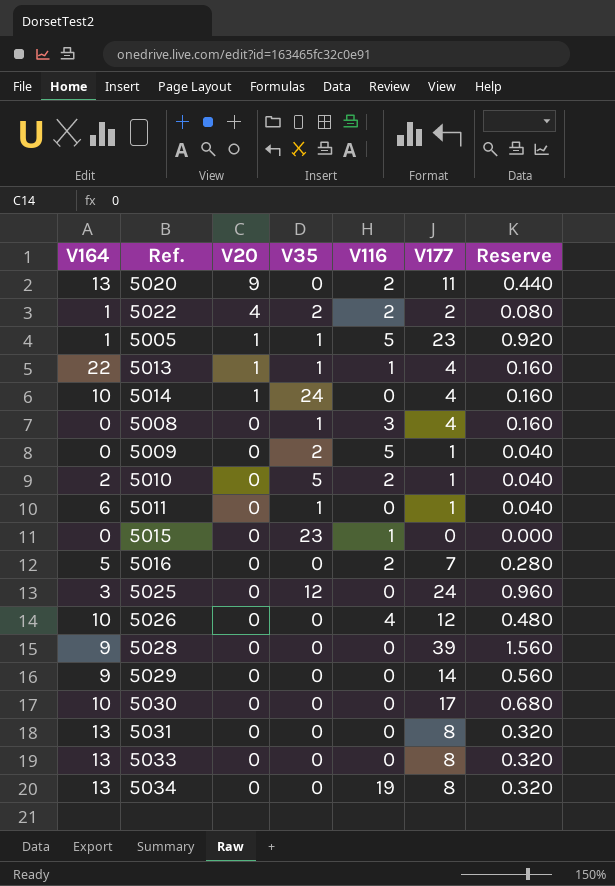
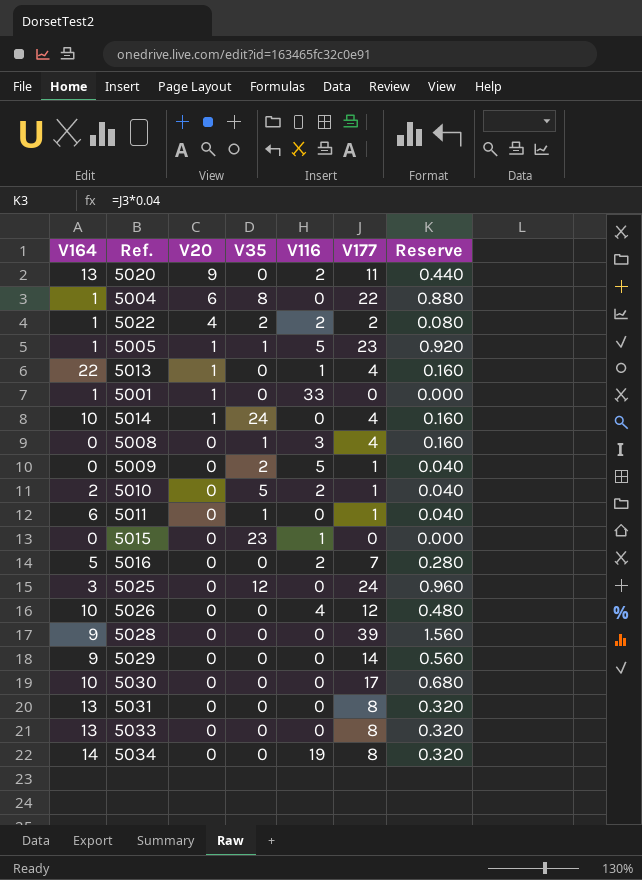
row 5004: none -> 1 | 6 | 8 | 0 | 22 | 0.880
5013 | V35: 1 -> 0
row 5001: none -> 1 | 1 | 0 | 33 | 0 | 0.000
5034 | V164: 13 -> 14

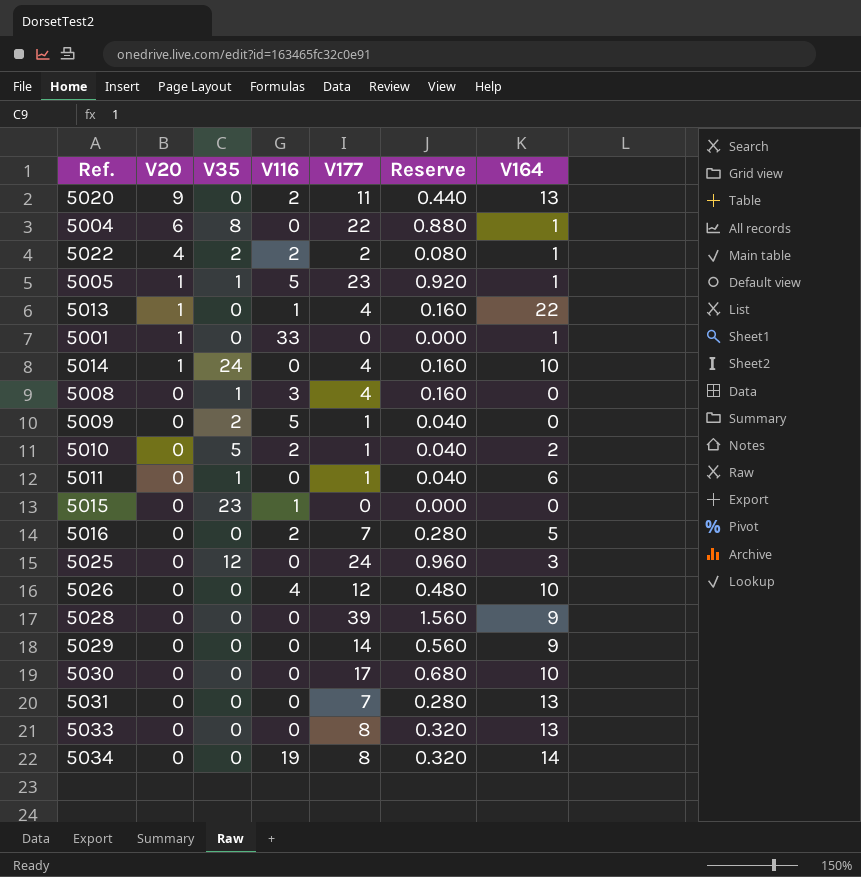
column V164 | position: 1 -> 7
5031 | V177: 8 -> 7
5031 | Reserve: 0.320 -> 0.280

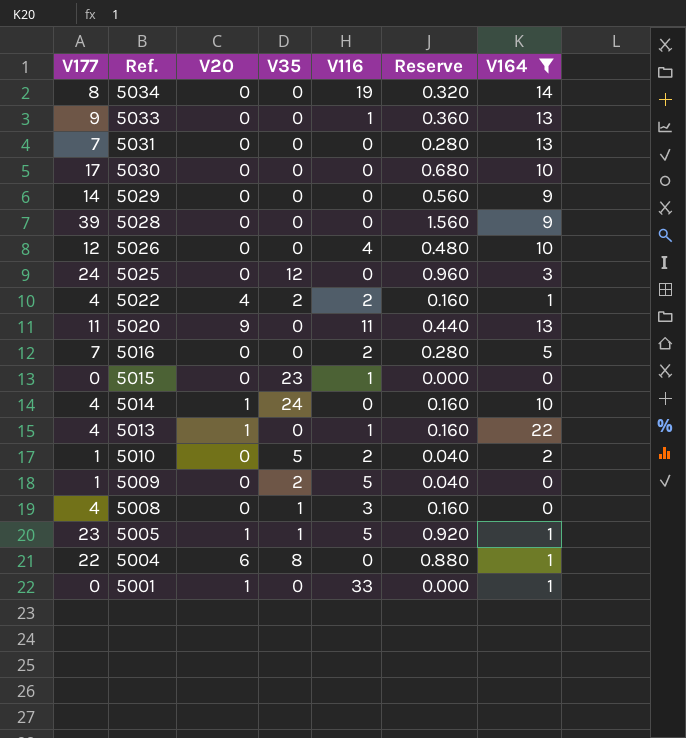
filter: none -> V164 != 6
row order: V20 descending -> Ref. descending
column V177 | position: 5 -> 1
5033 | V177: 8 -> 9
5033 | V116: 0 -> 1
5033 | Reserve: 0.320 -> 0.360
5022 | V177: 2 -> 4
5022 | Reserve: 0.080 -> 0.160
5020 | V116: 2 -> 11

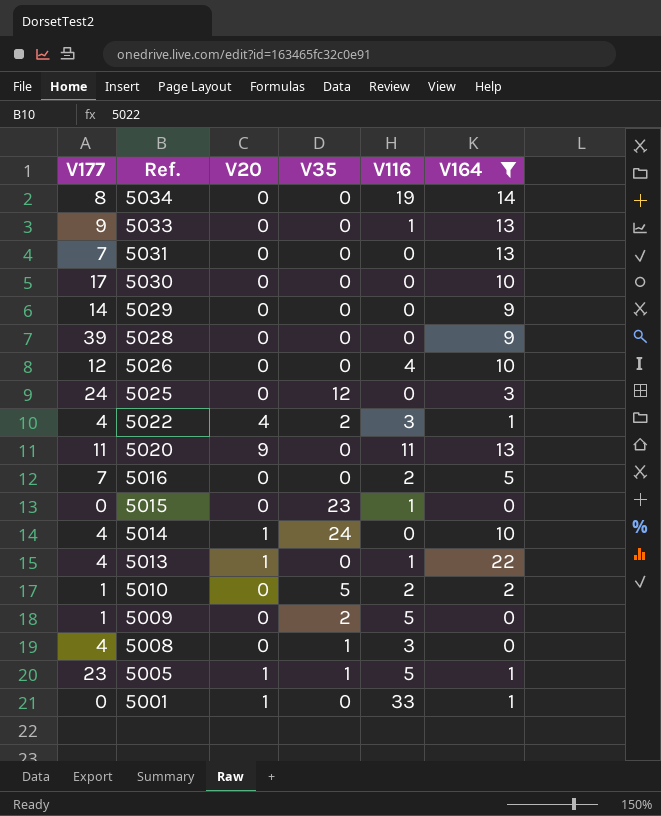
column Reserve | formula: [V177] * 0.04 -> none
row 5004: 22 | 6 | 8 | 0 | 0.880 | 1 -> none
5022 | V116: 2 -> 3

